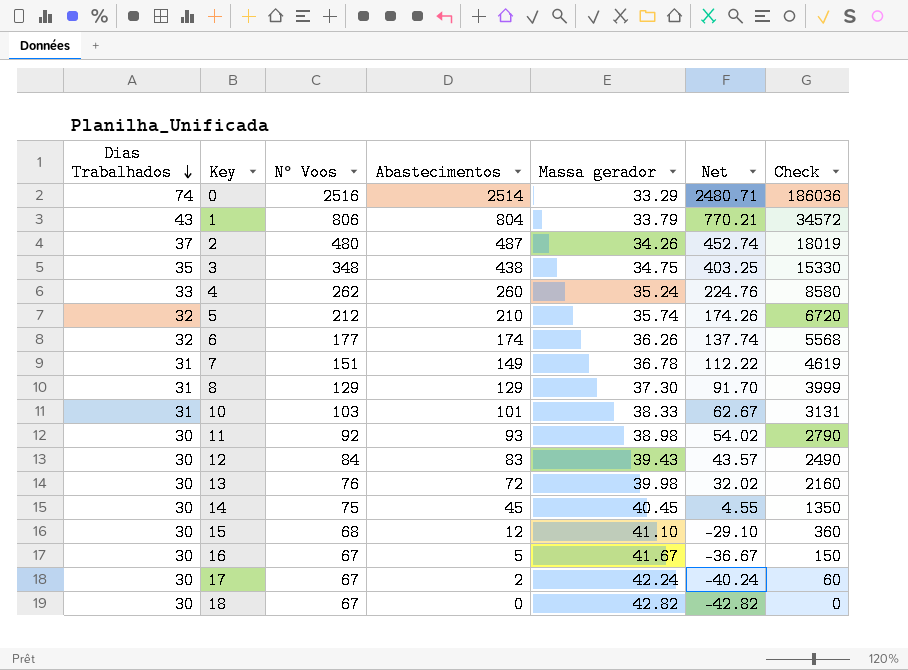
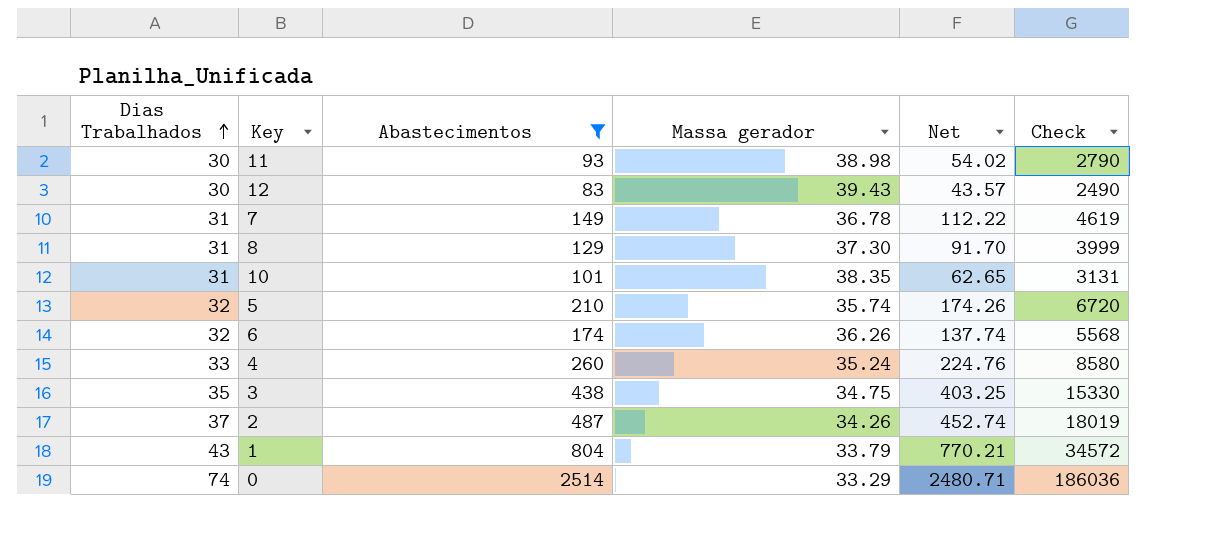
filter: none -> Abastecimentos >= 83
row order: Dias Trabalhados descending -> Dias Trabalhados ascending
column N° Voos | position: 3 -> none
10 | Massa gerador: 38.33 -> 38.35
10 | Net: 62.67 -> 62.65

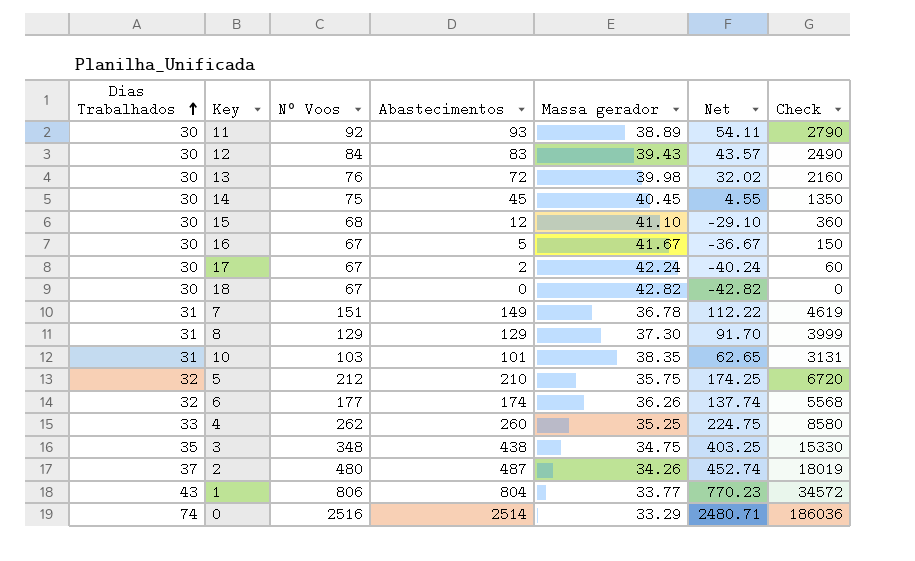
filter: Abastecimentos >= 83 -> none
column N° Voos | position: none -> 3
11 | Massa gerador: 38.98 -> 38.89
11 | Net: 54.02 -> 54.11
5 | Massa gerador: 35.74 -> 35.75
5 | Net: 174.26 -> 174.25
4 | Massa gerador: 35.24 -> 35.25
4 | Net: 224.76 -> 224.75
1 | Massa gerador: 33.79 -> 33.77
1 | Net: 770.21 -> 770.23

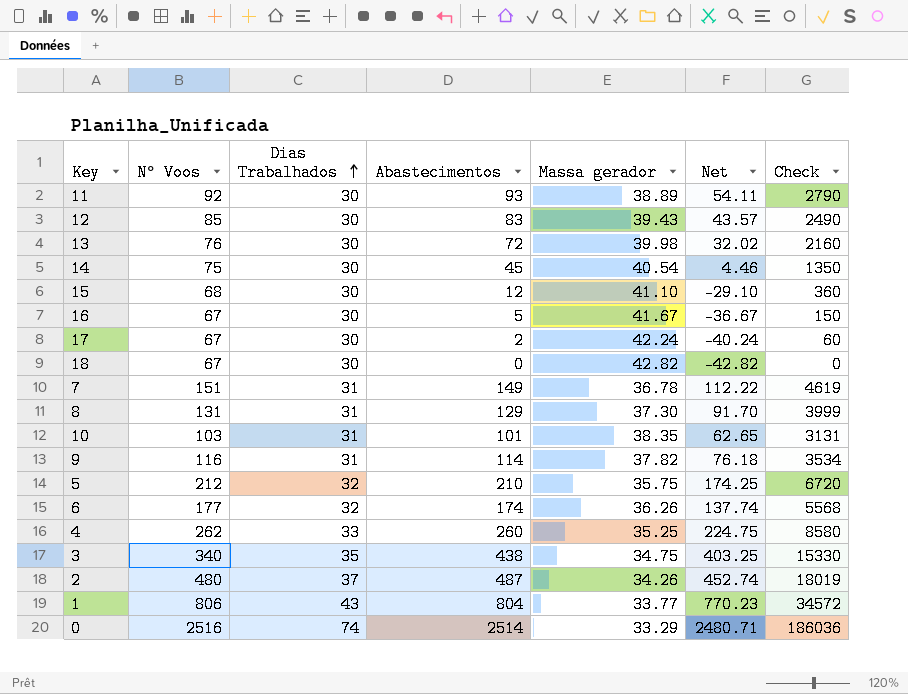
column Dias Trabalhados | position: 1 -> 3
12 | N° Voos: 84 -> 85
14 | Massa gerador: 40.45 -> 40.54
14 | Net: 4.55 -> 4.46
8 | N° Voos: 129 -> 131
row 9: none -> 116 | 31 | 114 | 37.82 | 76.18 | 3534
3 | N° Voos: 348 -> 340

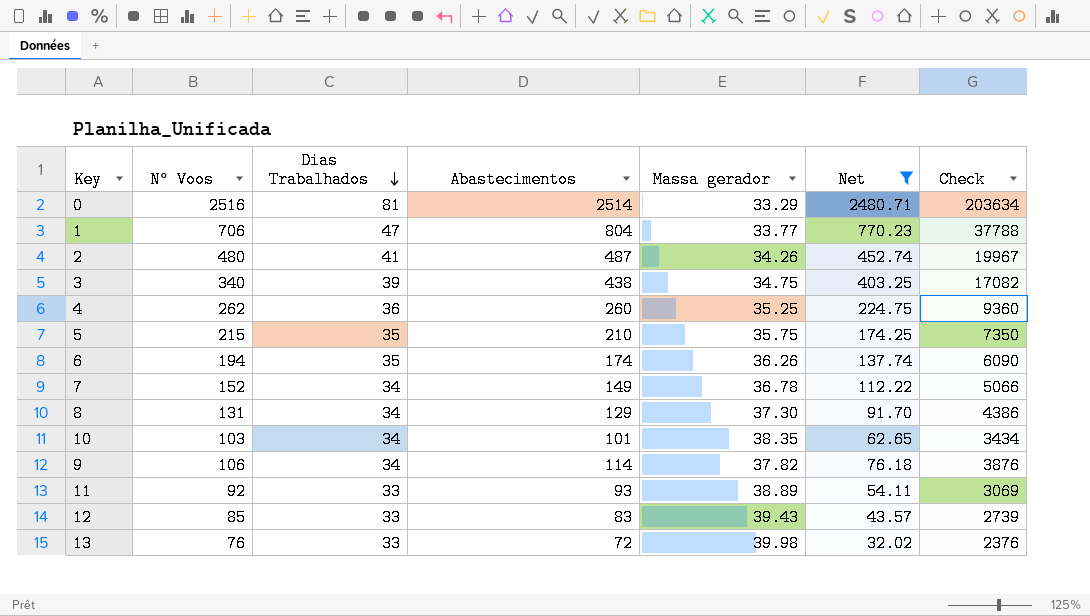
filter: none -> Net >= 32.02
row order: Dias Trabalhados ascending -> Dias Trabalhados descending
0 | Dias Trabalhados: 74 -> 81
0 | Check: 186036 -> 203634
1 | N° Voos: 806 -> 706
1 | Dias Trabalhados: 43 -> 47
1 | Check: 34572 -> 37788
2 | Dias Trabalhados: 37 -> 41
2 | Check: 18019 -> 19967
3 | Dias Trabalhados: 35 -> 39
3 | Check: 15330 -> 17082
4 | Dias Trabalhados: 33 -> 36
4 | Check: 8580 -> 9360
5 | N° Voos: 212 -> 215
5 | Dias Trabalhados: 32 -> 35
5 | Check: 6720 -> 7350
6 | N° Voos: 177 -> 194
6 | Dias Trabalhados: 32 -> 35
6 | Check: 5568 -> 6090
7 | N° Voos: 151 -> 152
7 | Dias Trabalhados: 31 -> 34
7 | Check: 4619 -> 5066
8 | Dias Trabalhados: 31 -> 34
8 | Check: 3999 -> 4386
10 | Dias Trabalhados: 31 -> 34
10 | Check: 3131 -> 3434
9 | N° Voos: 116 -> 106
9 | Dias Trabalhados: 31 -> 34
9 | Check: 3534 -> 3876
11 | Dias Trabalhados: 30 -> 33
11 | Check: 2790 -> 3069
12 | Dias Trabalhados: 30 -> 33
12 | Check: 2490 -> 2739
13 | Dias Trabalhados: 30 -> 33
13 | Check: 2160 -> 2376

